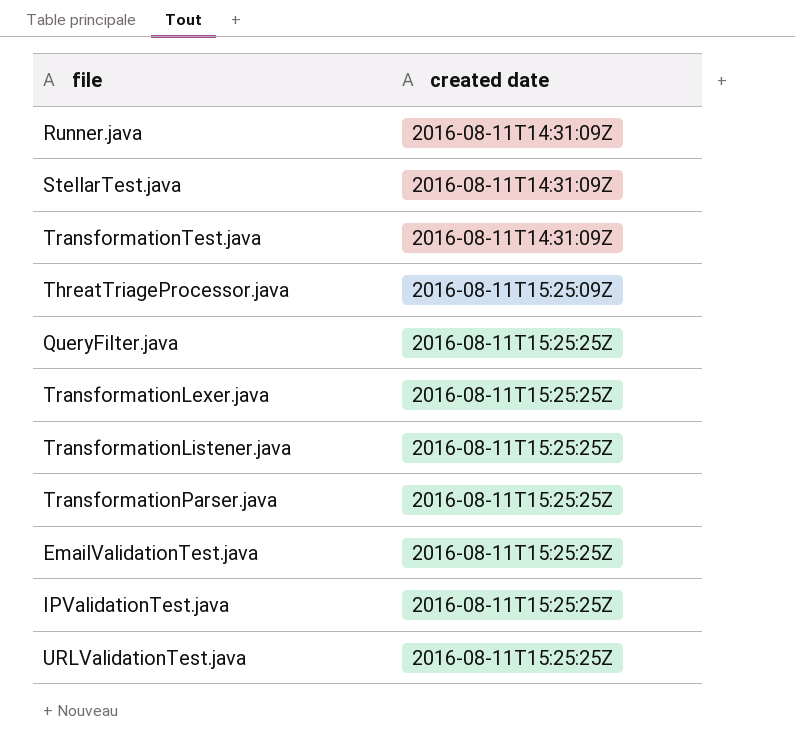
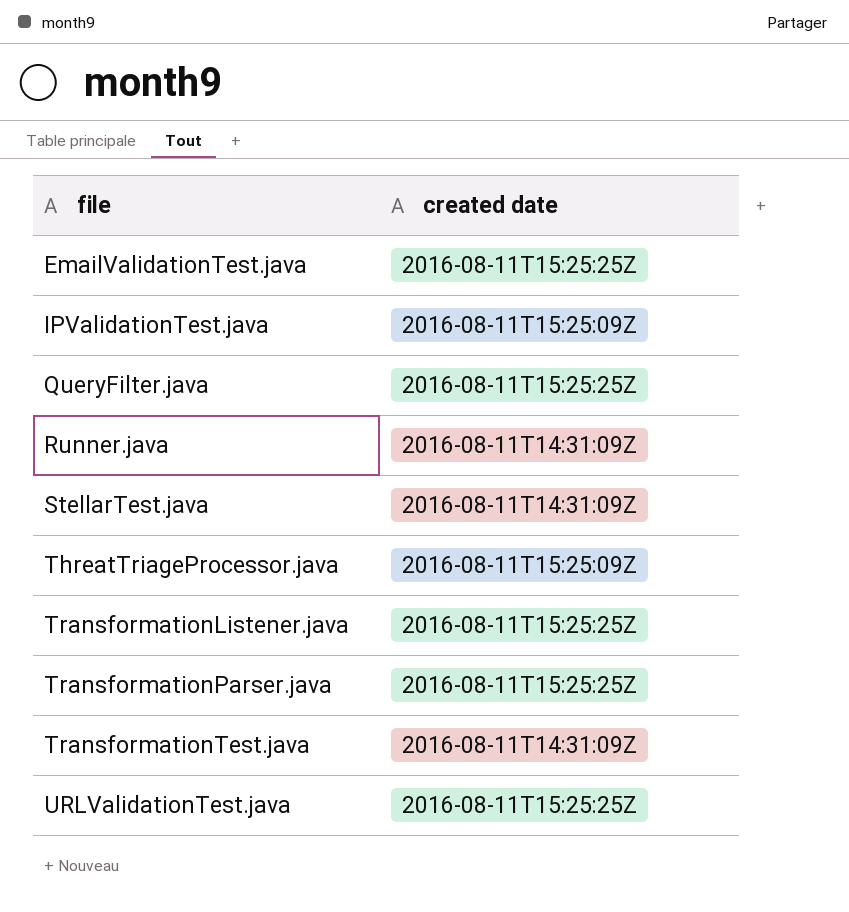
row order: created date ascending -> file ascending
row TransformationLexer.java: 2016-08-11T15:25:25Z -> none
IPValidationTest.java | created date: 2016-08-11T15:25:25Z -> 2016-08-11T15:25:09Z

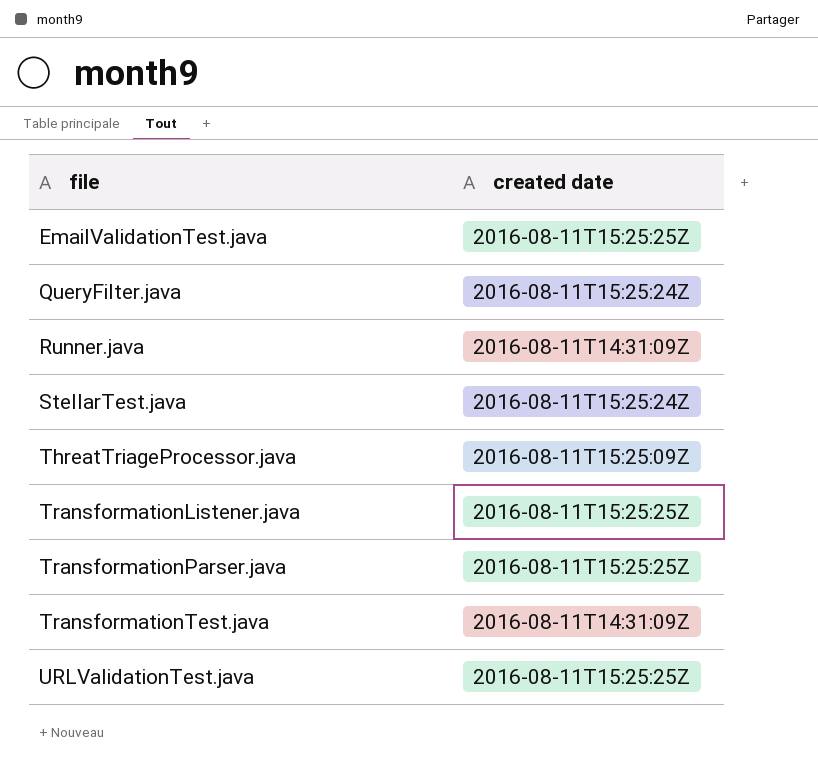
row IPValidationTest.java: 2016-08-11T15:25:09Z -> none
QueryFilter.java | created date: 2016-08-11T15:25:25Z -> 2016-08-11T15:25:24Z
StellarTest.java | created date: 2016-08-11T14:31:09Z -> 2016-08-11T15:25:24Z

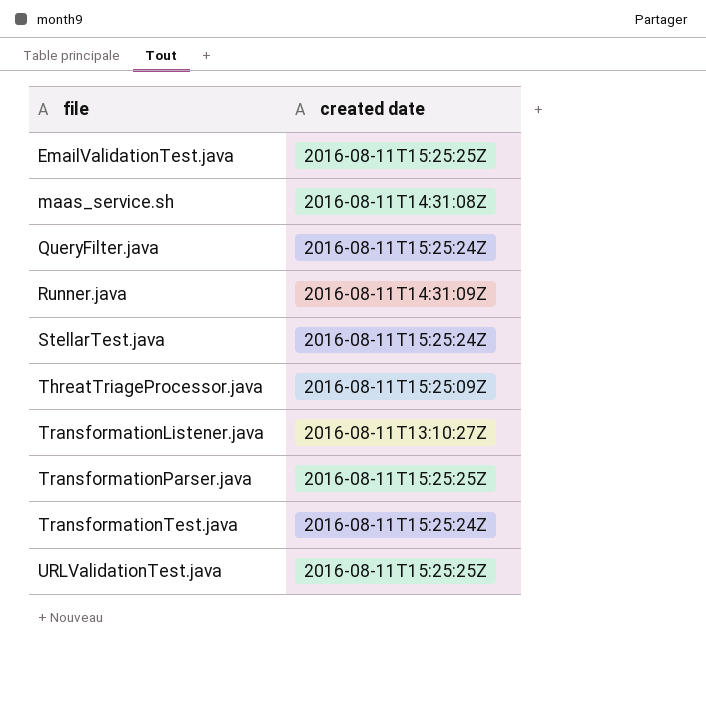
row maas_service.sh: none -> 2016-08-11T14:31:08Z
TransformationListener.java | created date: 2016-08-11T15:25:25Z -> 2016-08-11T13:10:27Z
TransformationTest.java | created date: 2016-08-11T14:31:09Z -> 2016-08-11T15:25:24Z

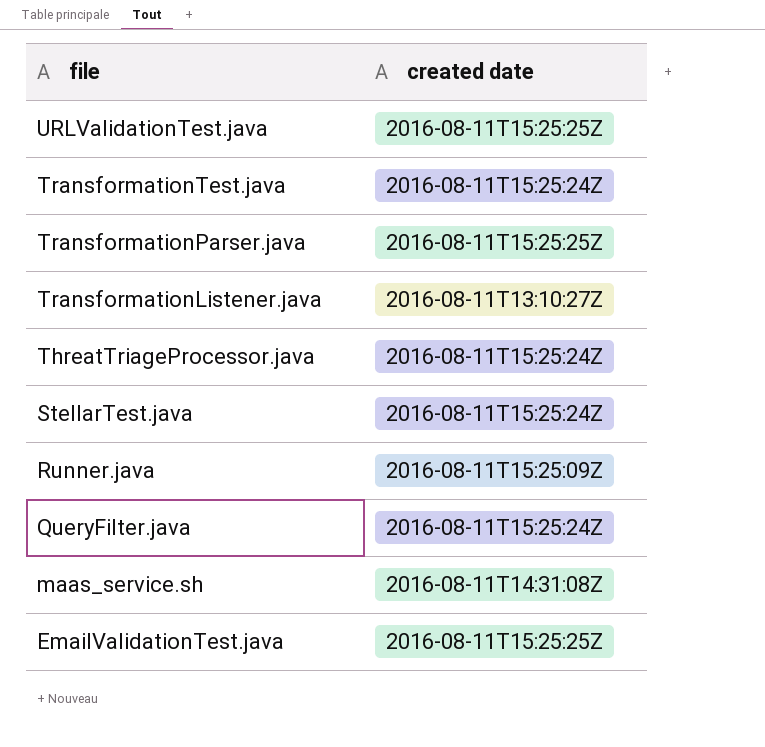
row order: file ascending -> file descending
ThreatTriageProcessor.java | created date: 2016-08-11T15:25:09Z -> 2016-08-11T15:25:24Z
Runner.java | created date: 2016-08-11T14:31:09Z -> 2016-08-11T15:25:09Z

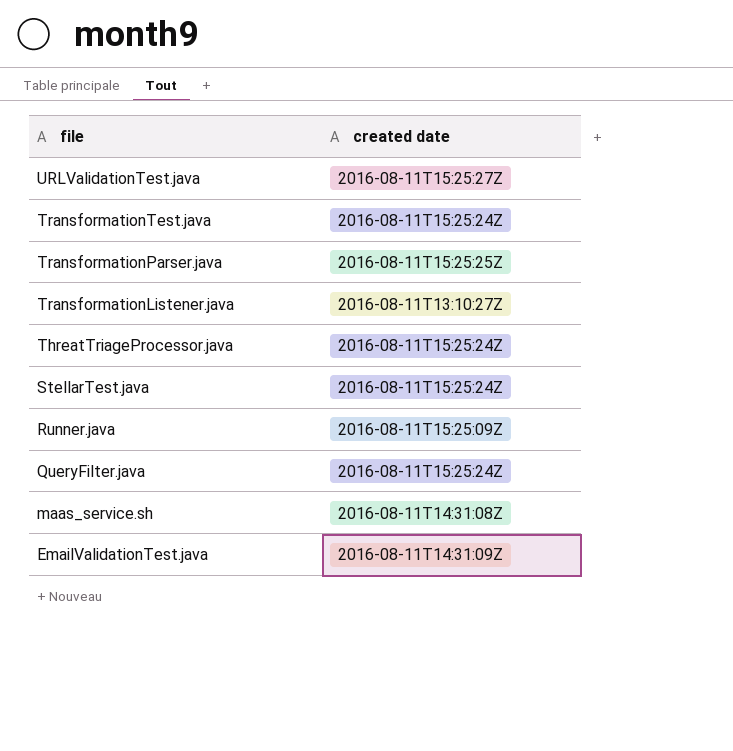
URLValidationTest.java | created date: 2016-08-11T15:25:25Z -> 2016-08-11T15:25:27Z
EmailValidationTest.java | created date: 2016-08-11T15:25:25Z -> 2016-08-11T14:31:09Z

